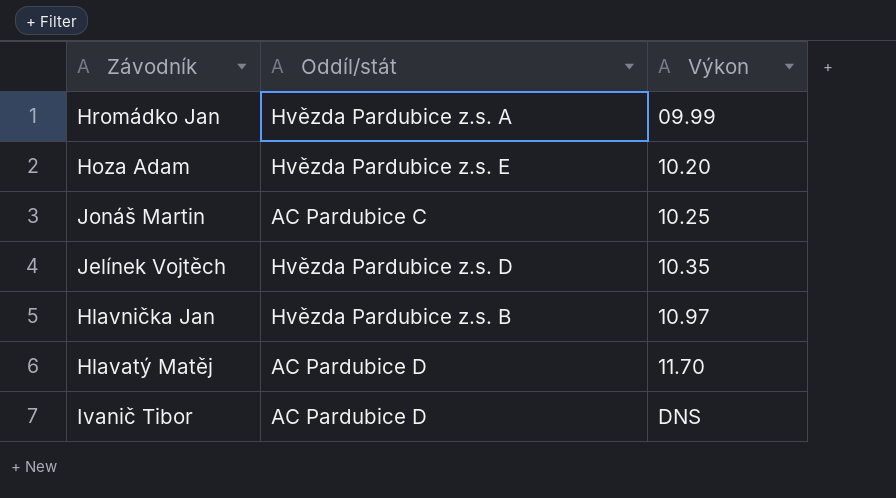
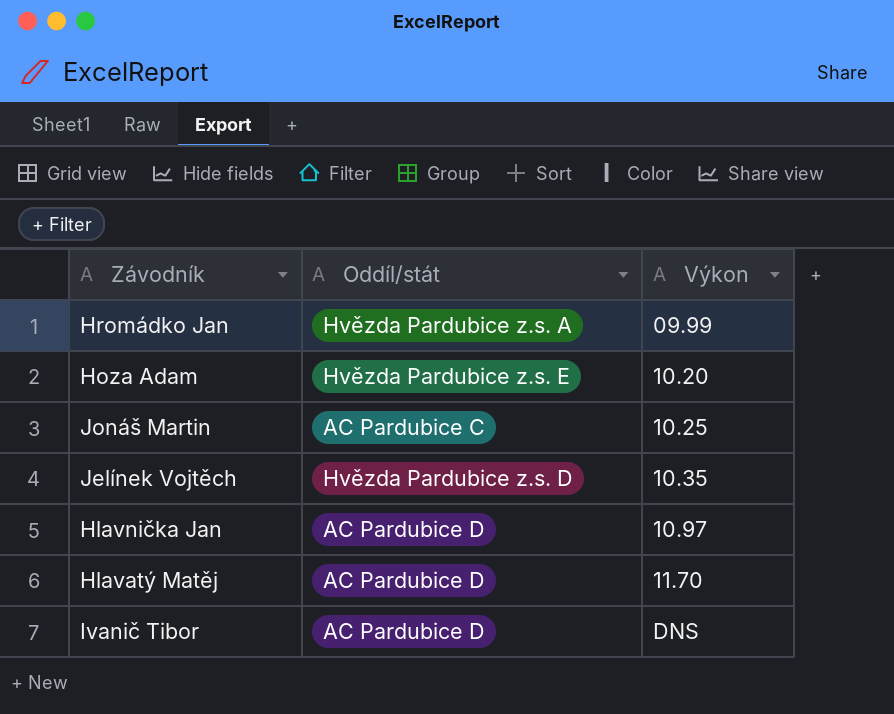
Hlavnička Jan | Oddíl/stát: Hvězda Pardubice z.s. B -> AC Pardubice D

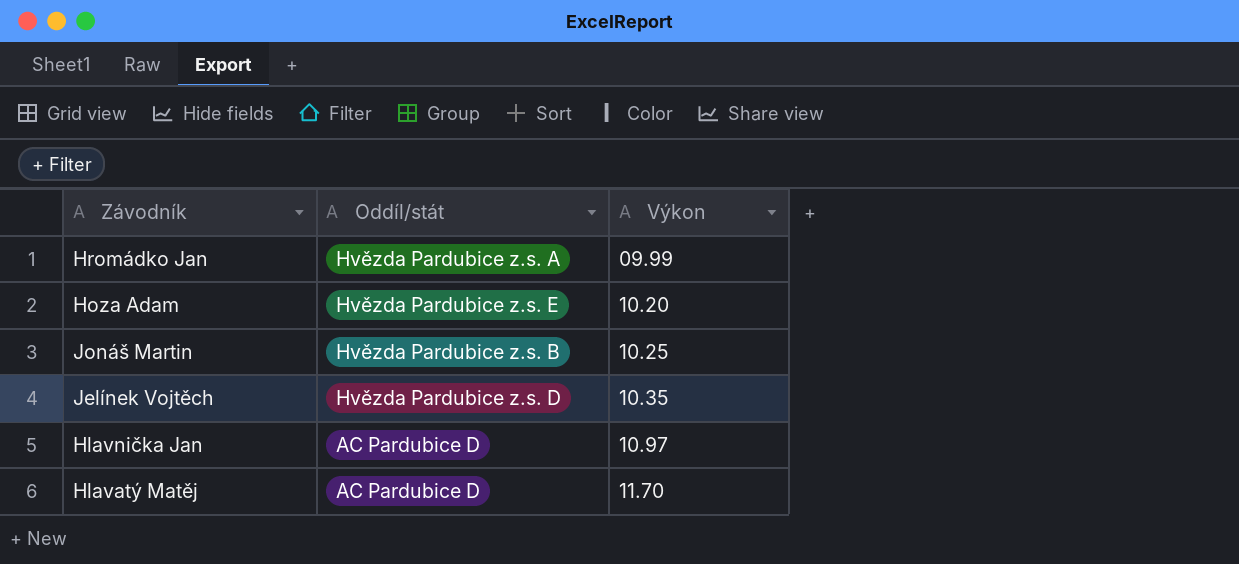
row Ivanič Tibor: AC Pardubice D | DNS -> none
Jonáš Martin | Oddíl/stát: AC Pardubice C -> Hvězda Pardubice z.s. B

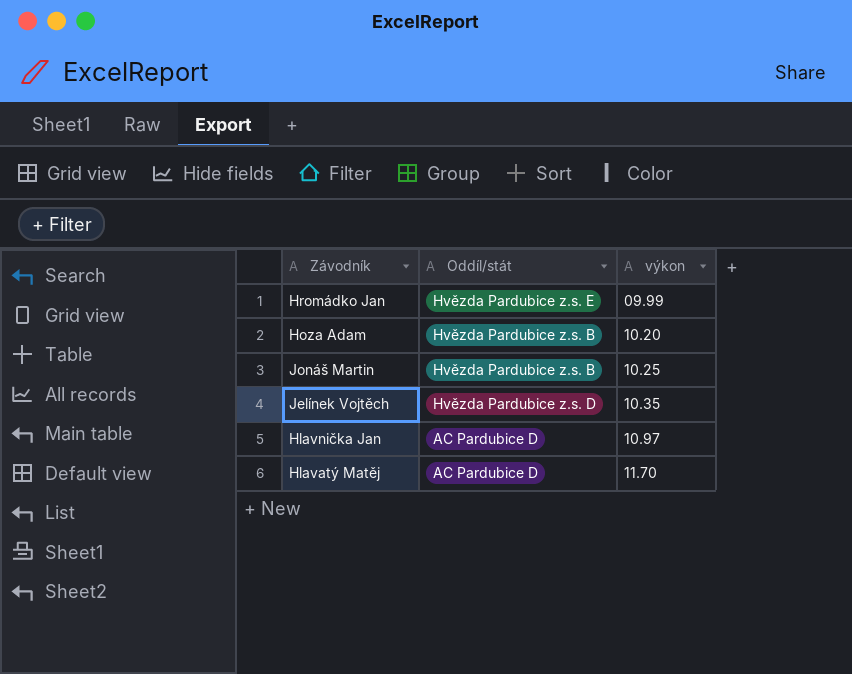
column name: Výkon -> výkon
Hromádko Jan | Oddíl/stát: Hvězda Pardubice z.s. A -> Hvězda Pardubice z.s. E
Hoza Adam | Oddíl/stát: Hvězda Pardubice z.s. E -> Hvězda Pardubice z.s. B

